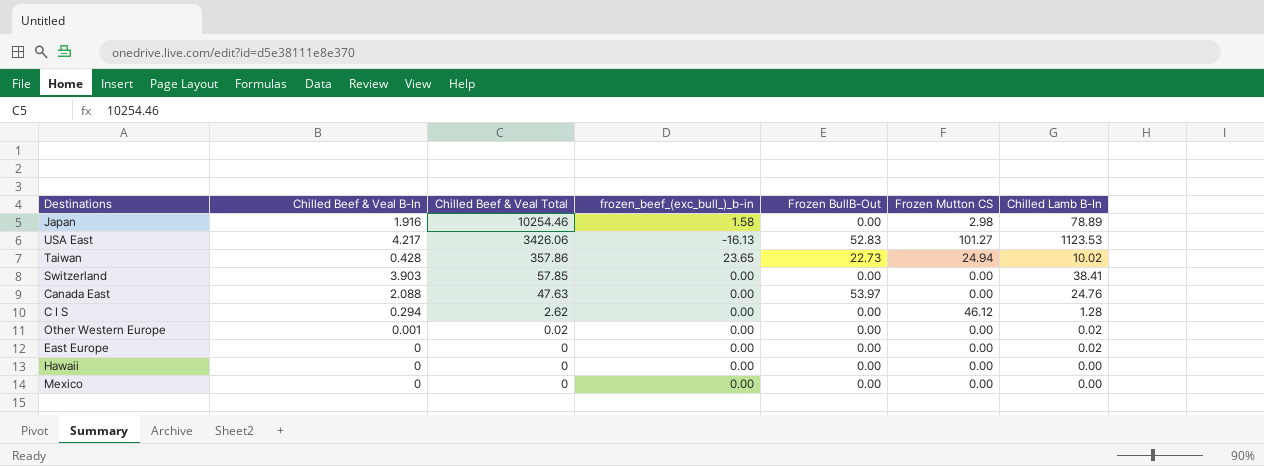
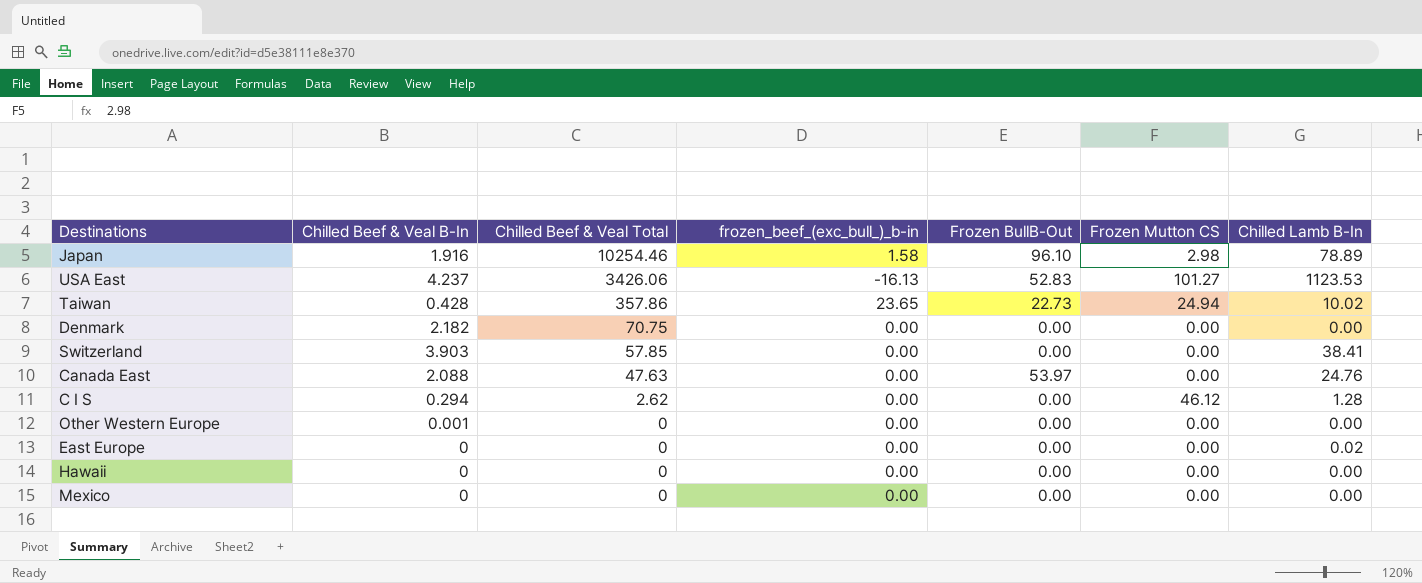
Japan | Frozen BullB-Out: 0.00 -> 96.10
USA East | Chilled Beef & Veal B-In: 4.217 -> 4.237
row Denmark: none -> 2.182 | 70.75 | 0.00 | 0.00 | 0.00 | 0.00
Other Western Europe | Chilled Beef & Veal Total: 0.02 -> 0
Other Western Europe | Chilled Lamb B-In: 0.02 -> 0.00

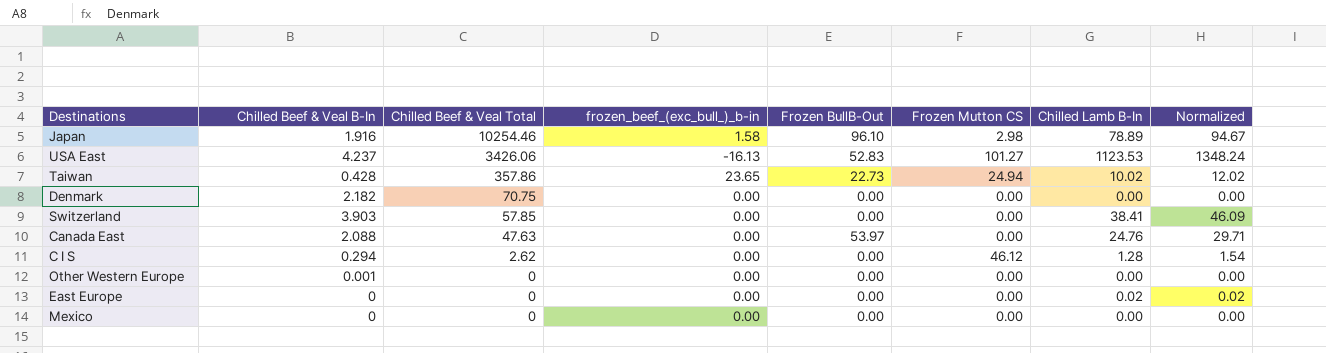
column Normalized | formula: none -> [Chilled Lamb B-In] * 1.2
row Hawaii: 0 | 0 | 0.00 | 0.00 | 0.00 | 0.00 -> none

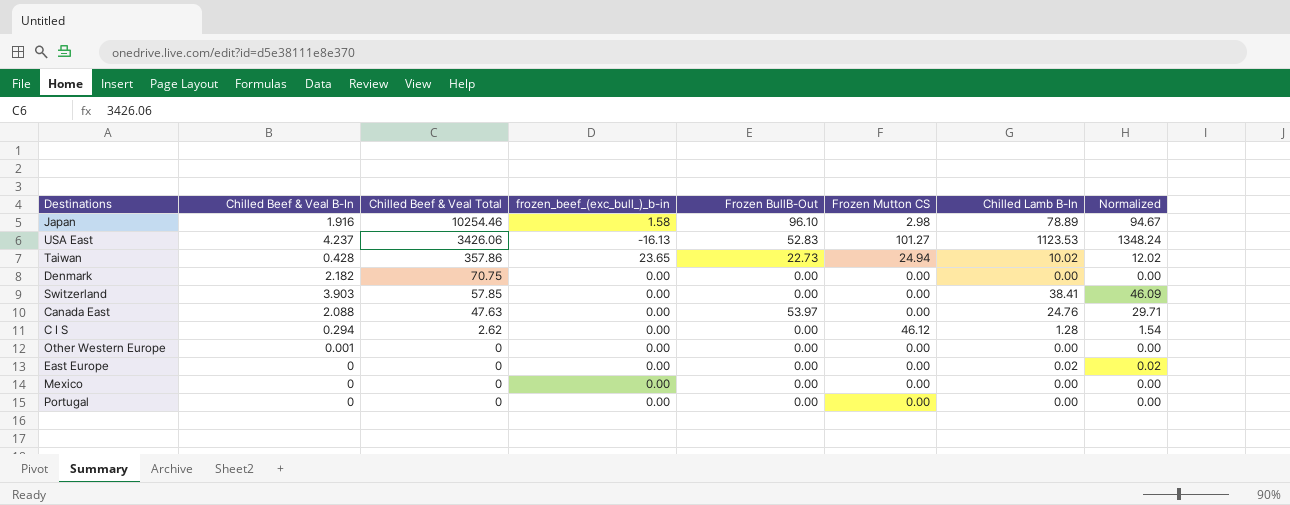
row Portugal: none -> 0 | 0 | 0.00 | 0.00 | 0.00 | 0.00 | 0.00

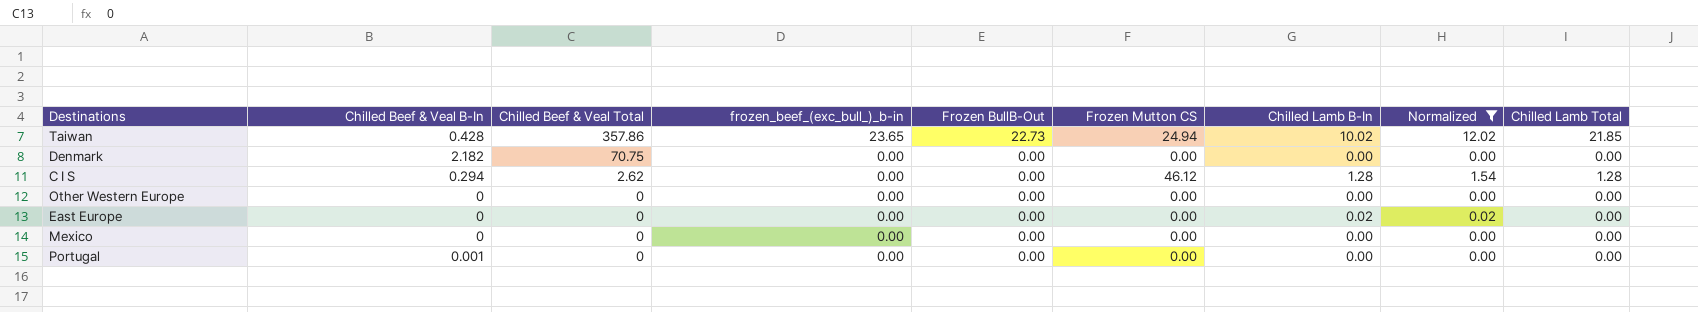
filter: none -> Normalized <= 12.02
column Chilled Lamb Total | position: none -> 9
Other Western Europe | Chilled Beef & Veal B-In: 0.001 -> 0
Portugal | Chilled Beef & Veal B-In: 0 -> 0.001

